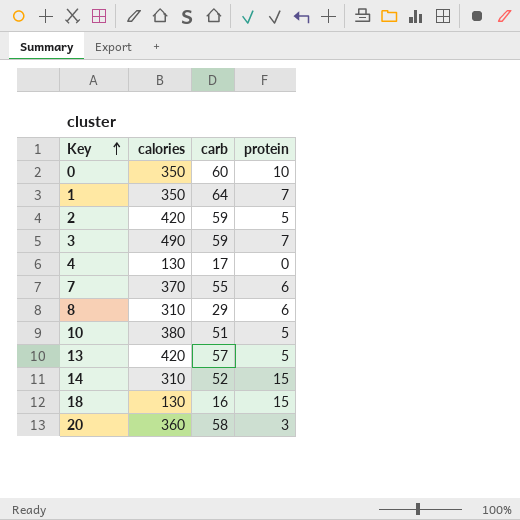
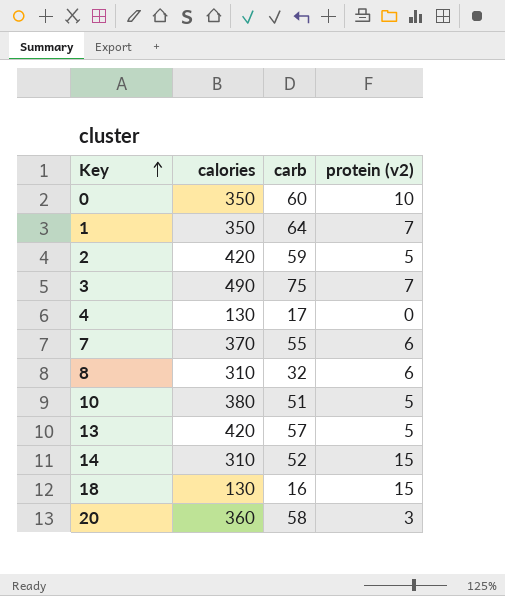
column name: protein -> protein (v2)
3 | carb: 59 -> 75
8 | carb: 29 -> 32

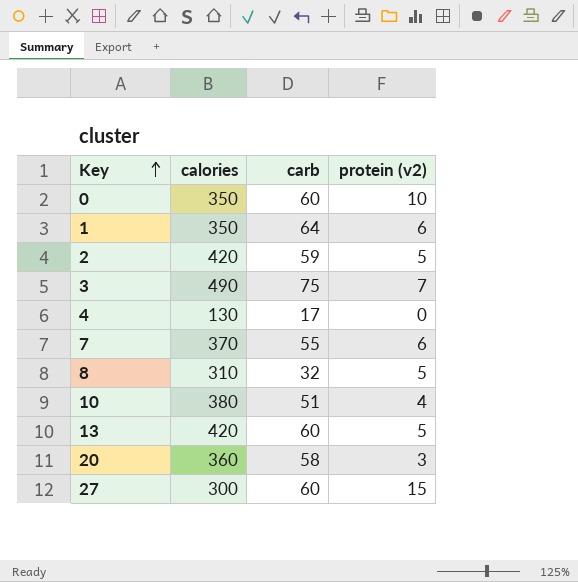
row 14: 310 | 52 | 15 -> none
row 18: 130 | 16 | 15 -> none
1 | protein (v2): 7 -> 6
8 | protein (v2): 6 -> 5
10 | protein (v2): 5 -> 4
13 | carb: 57 -> 60
row 27: none -> 300 | 60 | 15

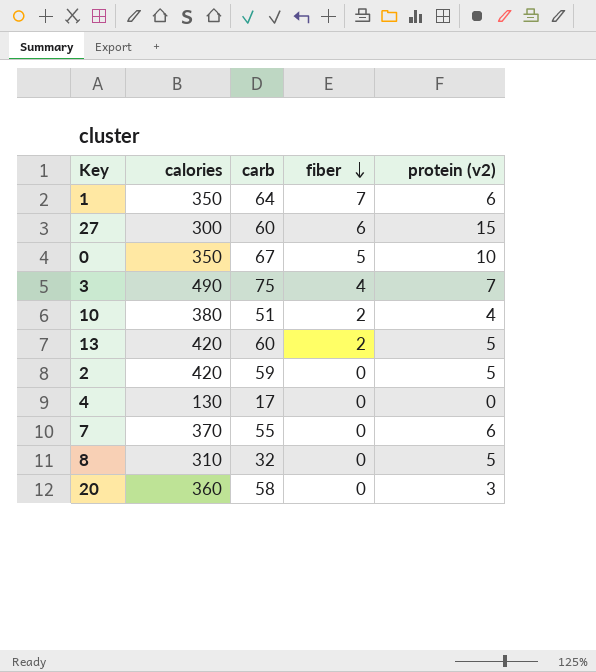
row order: Key ascending -> fiber descending
column fiber | position: none -> 4
0 | carb: 60 -> 67

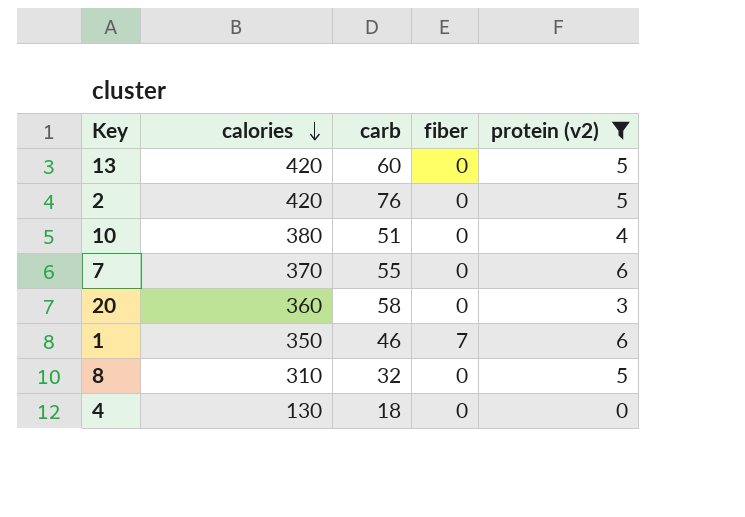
filter: none -> protein (v2) <= 6
row order: fiber descending -> calories descending
13 | fiber: 2 -> 0
2 | carb: 59 -> 76
10 | fiber: 2 -> 0
1 | carb: 64 -> 46
4 | carb: 17 -> 18

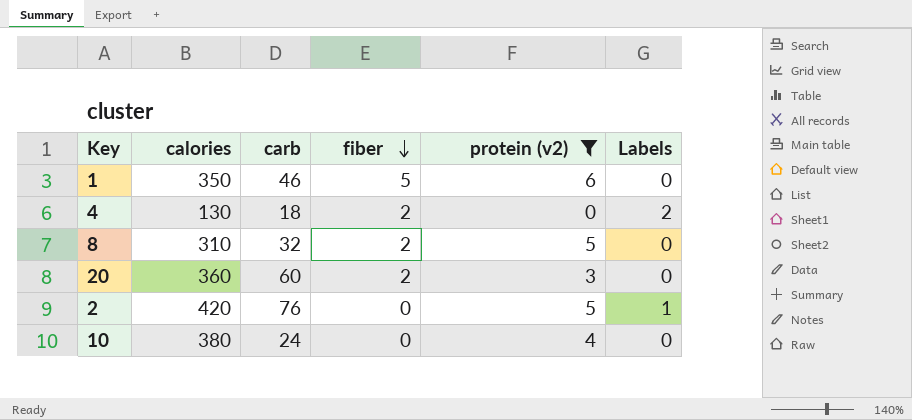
row order: calories descending -> fiber descending
column Labels | position: none -> 6
row 13: 420 | 60 | 0 | 5 -> none
row 7: 370 | 55 | 0 | 6 -> none
1 | fiber: 7 -> 5
4 | fiber: 0 -> 2
8 | fiber: 0 -> 2
20 | carb: 58 -> 60
20 | fiber: 0 -> 2
10 | carb: 51 -> 24

